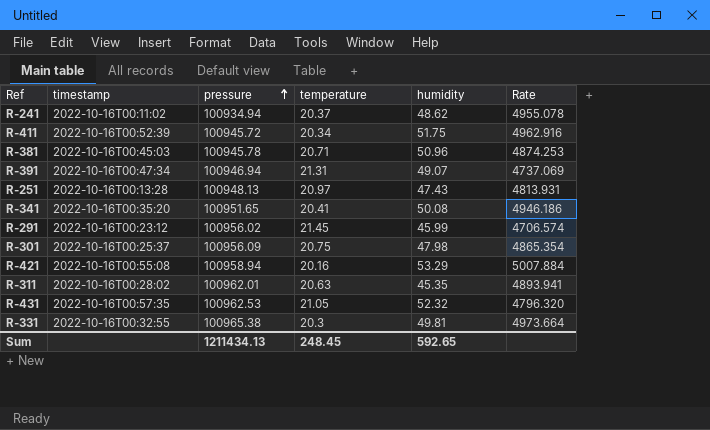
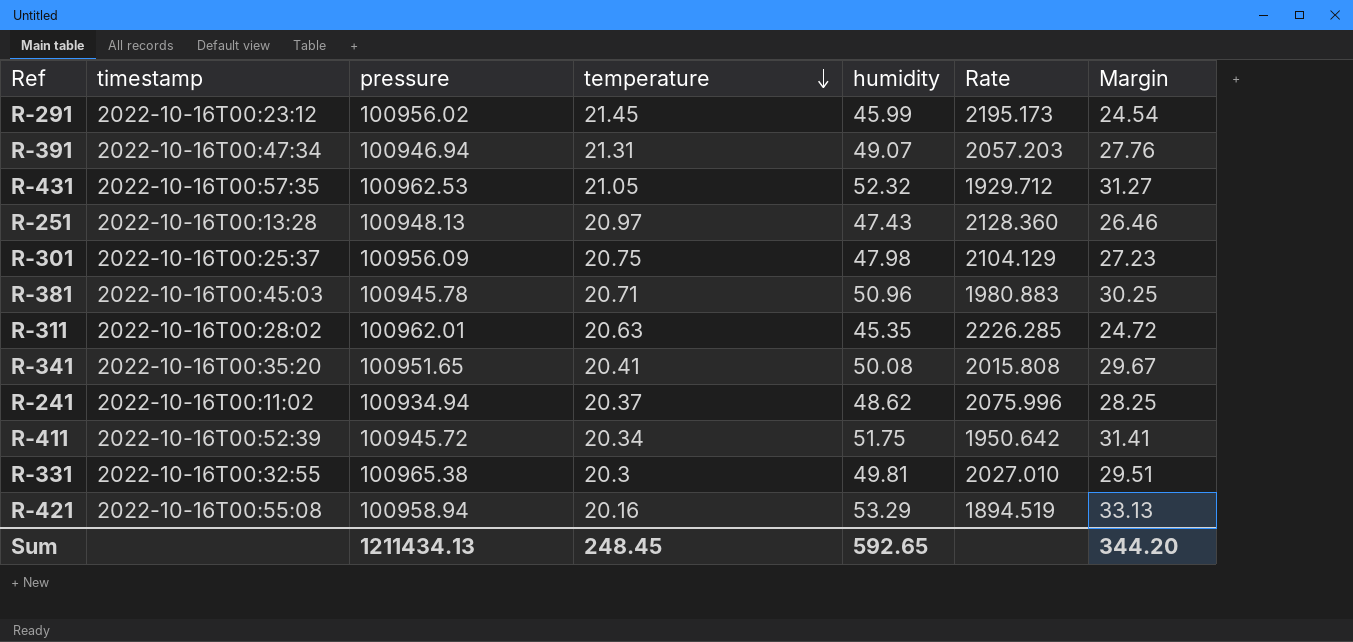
row order: pressure ascending -> temperature descending
column Rate | formula: [pressure] / [temperature] -> [pressure] / [humidity]
column Margin | formula: none -> [humidity] - [temperature]

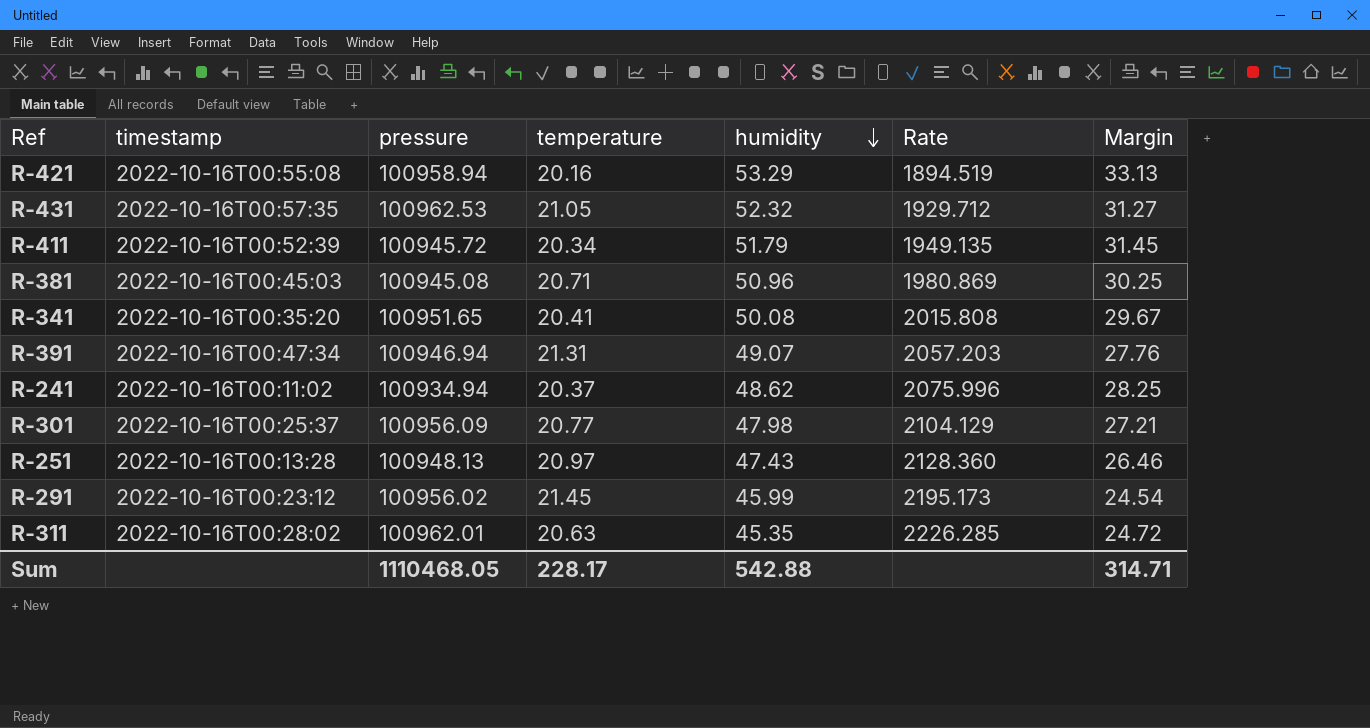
row order: temperature descending -> humidity descending
row R-331: 2022-10-16T00:32:55 | 100965.38 | 20.3 | 49.81 | 2027.010 | 29.51 -> none
R-411 | humidity: 51.75 -> 51.79
R-411 | Rate: 1950.642 -> 1949.135
R-411 | Margin: 31.41 -> 31.45
R-381 | pressure: 100945.78 -> 100945.08
R-381 | Rate: 1980.883 -> 1980.869
R-301 | temperature: 20.75 -> 20.77
R-301 | Margin: 27.23 -> 27.21
Sum | pressure: 1211434.13 -> 1110468.05
Sum | temperature: 248.45 -> 228.17
Sum | humidity: 592.65 -> 542.88
Sum | Margin: 344.20 -> 314.71

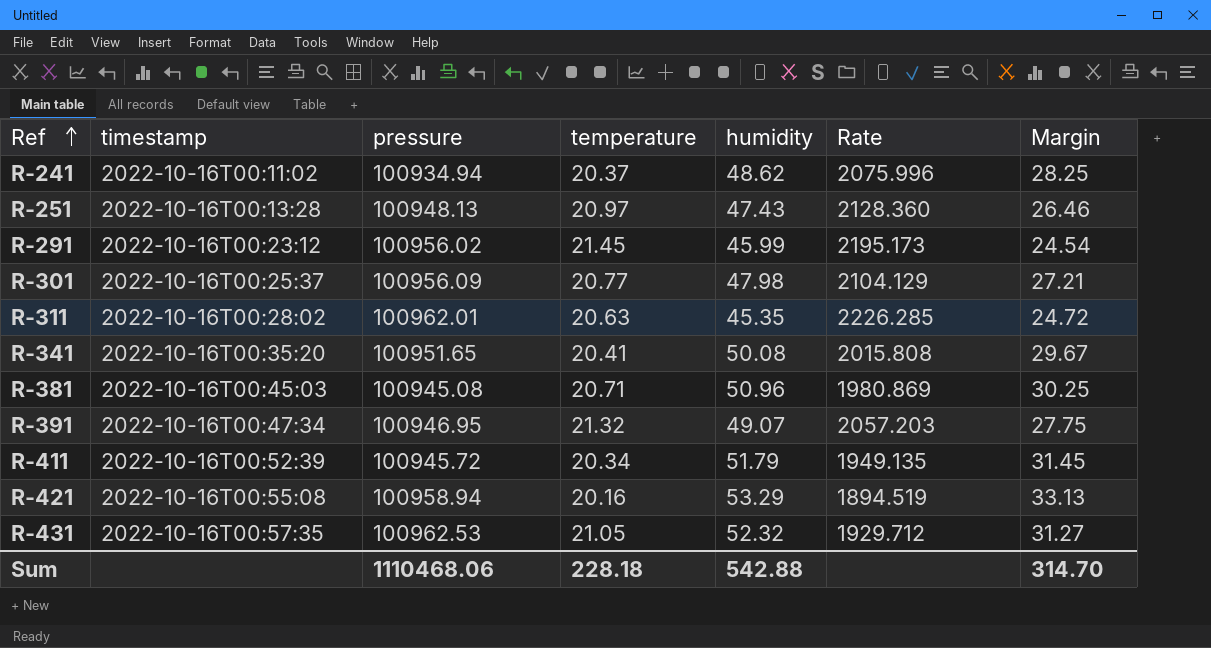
row order: humidity descending -> Ref ascending
R-391 | pressure: 100946.94 -> 100946.95
R-391 | temperature: 21.31 -> 21.32
R-391 | Margin: 27.76 -> 27.75
Sum | pressure: 1110468.05 -> 1110468.06
Sum | temperature: 228.17 -> 228.18
Sum | Margin: 314.71 -> 314.70

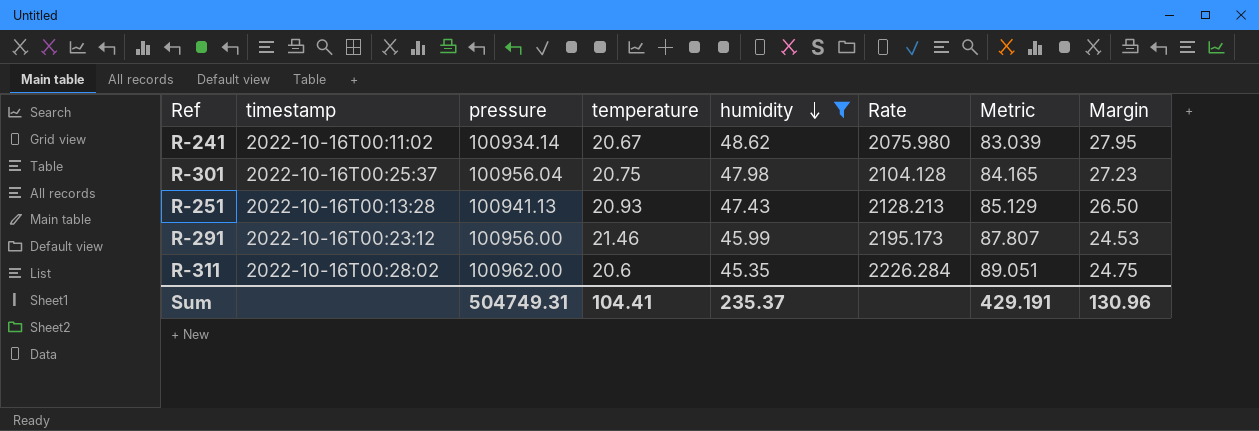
filter: none -> humidity <= 48.62
row order: Ref ascending -> humidity descending
column Metric | formula: none -> [Rate] * 0.04
R-241 | pressure: 100934.94 -> 100934.14
R-241 | temperature: 20.37 -> 20.67
R-241 | Rate: 2075.996 -> 2075.980
R-241 | Margin: 28.25 -> 27.95
R-301 | pressure: 100956.09 -> 100956.04
R-301 | temperature: 20.77 -> 20.75
R-301 | Rate: 2104.129 -> 2104.128
R-301 | Margin: 27.21 -> 27.23
R-251 | pressure: 100948.13 -> 100941.13
R-251 | temperature: 20.97 -> 20.93
R-251 | Rate: 2128.360 -> 2128.213
R-251 | Margin: 26.46 -> 26.50
R-291 | pressure: 100956.02 -> 100956.00
R-291 | temperature: 21.45 -> 21.46
R-291 | Margin: 24.54 -> 24.53
R-311 | pressure: 100962.01 -> 100962.00
R-311 | temperature: 20.63 -> 20.6
R-311 | Rate: 2226.285 -> 2226.284
R-311 | Margin: 24.72 -> 24.75
Sum | pressure: 1110468.06 -> 504749.31
Sum | temperature: 228.18 -> 104.41
Sum | humidity: 542.88 -> 235.37
Sum | Margin: 314.70 -> 130.96

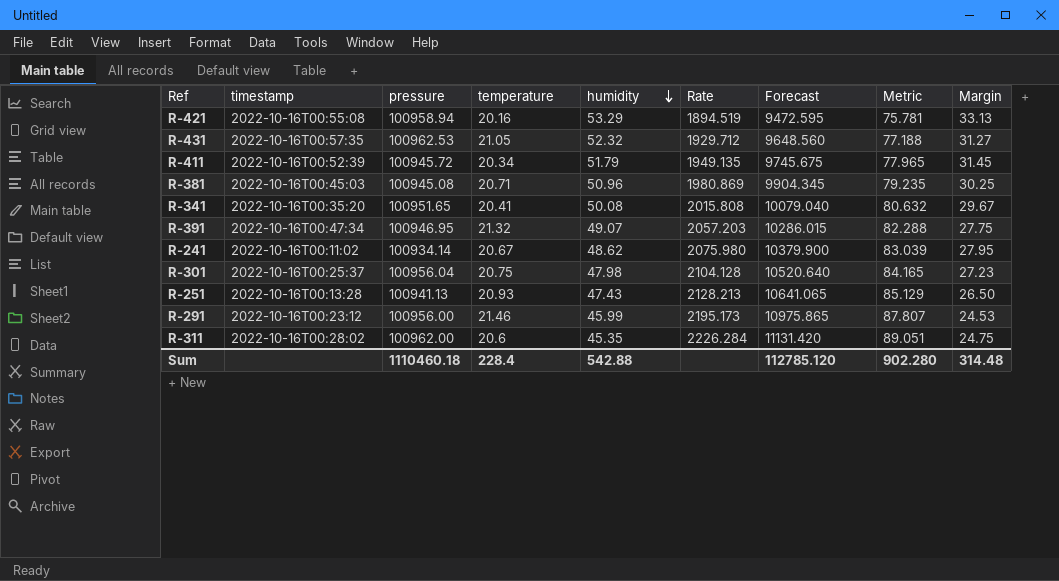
filter: humidity <= 48.62 -> none
column Forecast | formula: none -> [Rate] * 5
Sum | pressure: 504749.31 -> 1110460.18
Sum | temperature: 104.41 -> 228.4
Sum | humidity: 235.37 -> 542.88
Sum | Metric: 429.191 -> 902.280
Sum | Margin: 130.96 -> 314.48

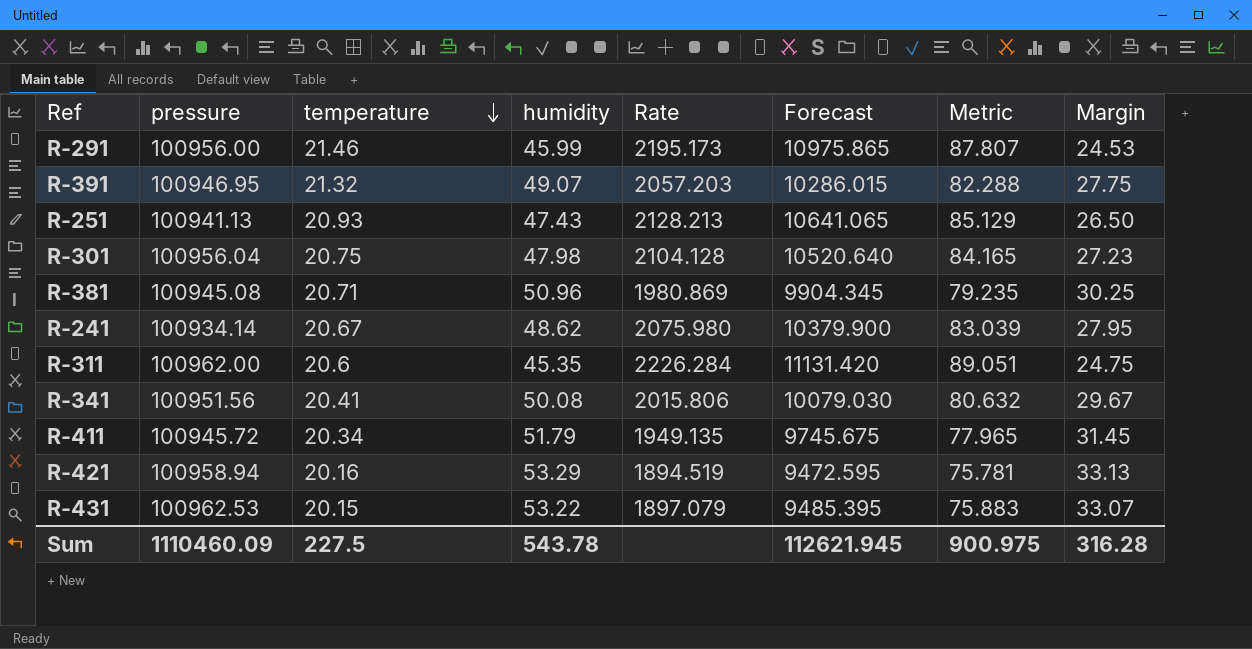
row order: humidity descending -> temperature descending
column timestamp | position: 2 -> none
R-341 | pressure: 100951.65 -> 100951.56
R-341 | Rate: 2015.808 -> 2015.806
R-341 | Forecast: 10079.040 -> 10079.030
R-431 | temperature: 21.05 -> 20.15
R-431 | humidity: 52.32 -> 53.22
R-431 | Rate: 1929.712 -> 1897.079
R-431 | Forecast: 9648.560 -> 9485.395
R-431 | Metric: 77.188 -> 75.883
R-431 | Margin: 31.27 -> 33.07
Sum | pressure: 1110460.18 -> 1110460.09
Sum | temperature: 228.4 -> 227.5
Sum | humidity: 542.88 -> 543.78
Sum | Forecast: 112785.120 -> 112621.945
Sum | Metric: 902.280 -> 900.975
Sum | Margin: 314.48 -> 316.28

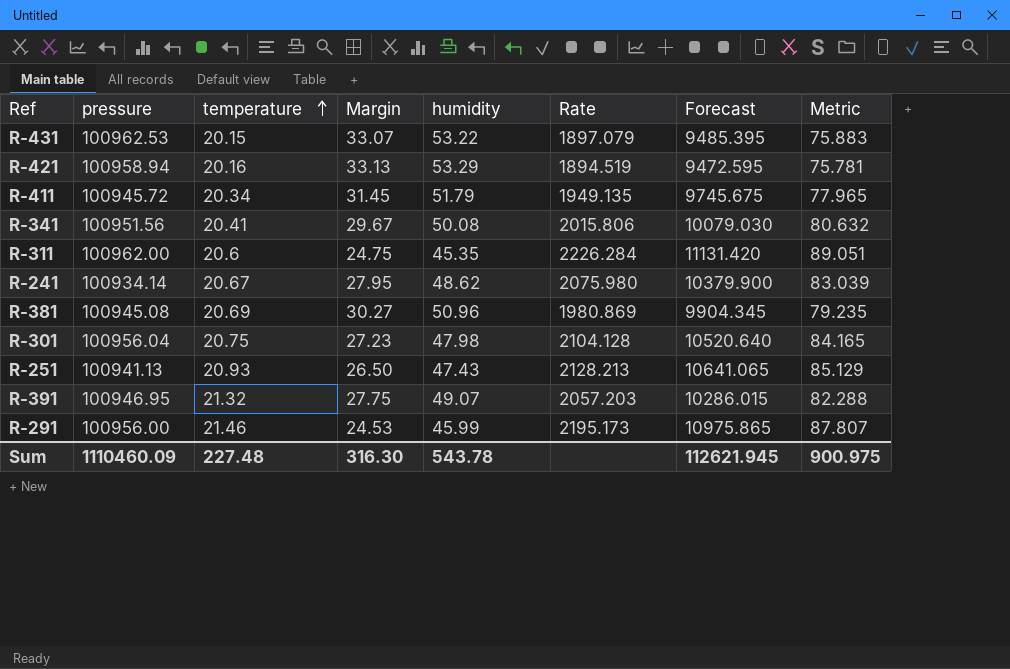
row order: temperature descending -> temperature ascending
column Margin | position: 8 -> 4
R-381 | temperature: 20.71 -> 20.69
R-381 | Margin: 30.25 -> 30.27
Sum | temperature: 227.5 -> 227.48
Sum | Margin: 316.28 -> 316.30

